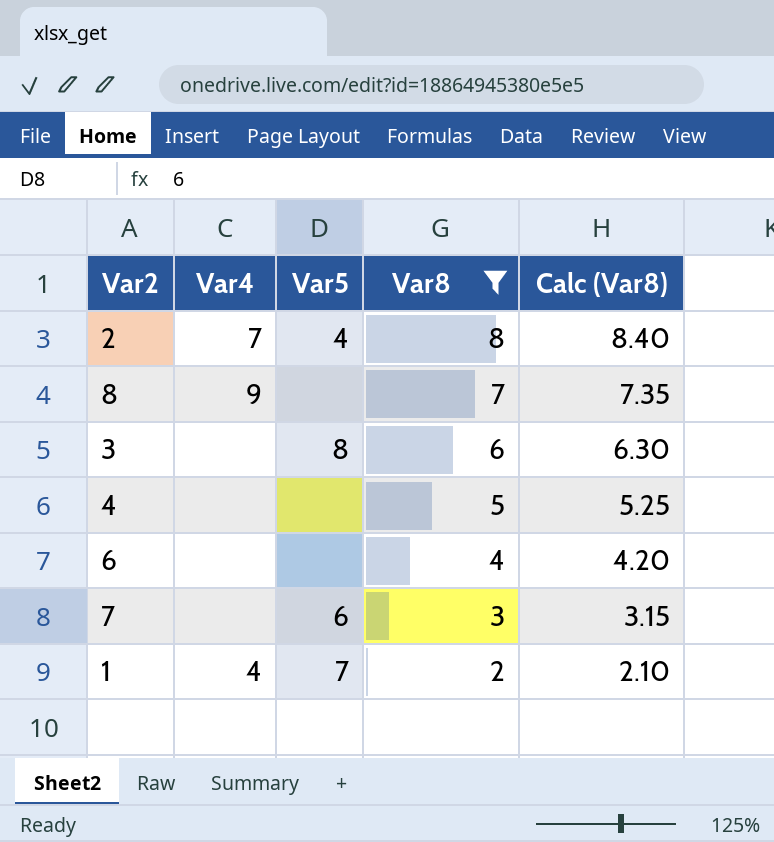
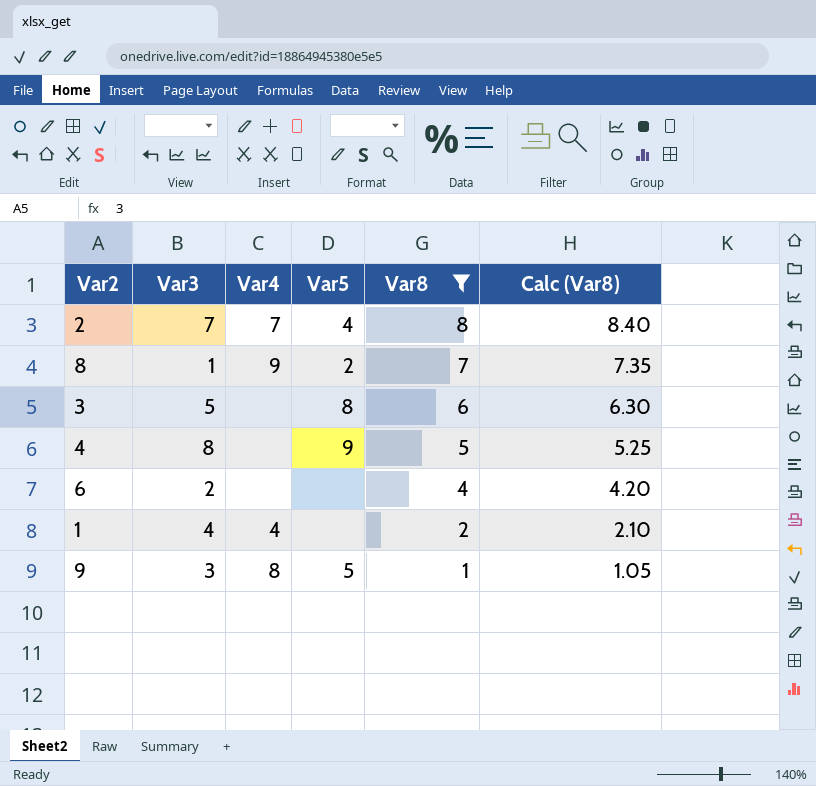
column Var3 | position: none -> 2
row 7: none | 6 | 3 | 3.15 -> none
8 | Var5: none -> 2
4 | Var5: none -> 9
1 | Var5: 7 -> none
row 9: none -> 3 | 8 | 5 | 1 | 1.05

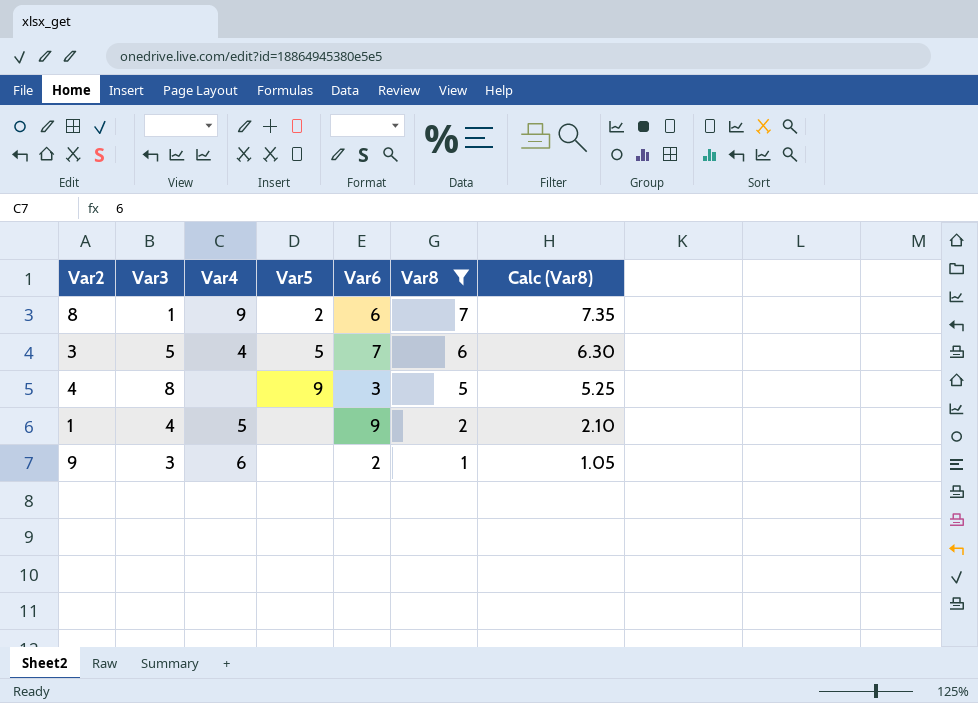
column Var6 | position: none -> 5
row 2: 7 | 7 | 4 | 8 | 8.40 -> none
row 6: 2 | none | none | 4 | 4.20 -> none
3 | Var4: none -> 4
3 | Var5: 8 -> 5
1 | Var4: 4 -> 5
9 | Var4: 8 -> 6
9 | Var5: 5 -> none

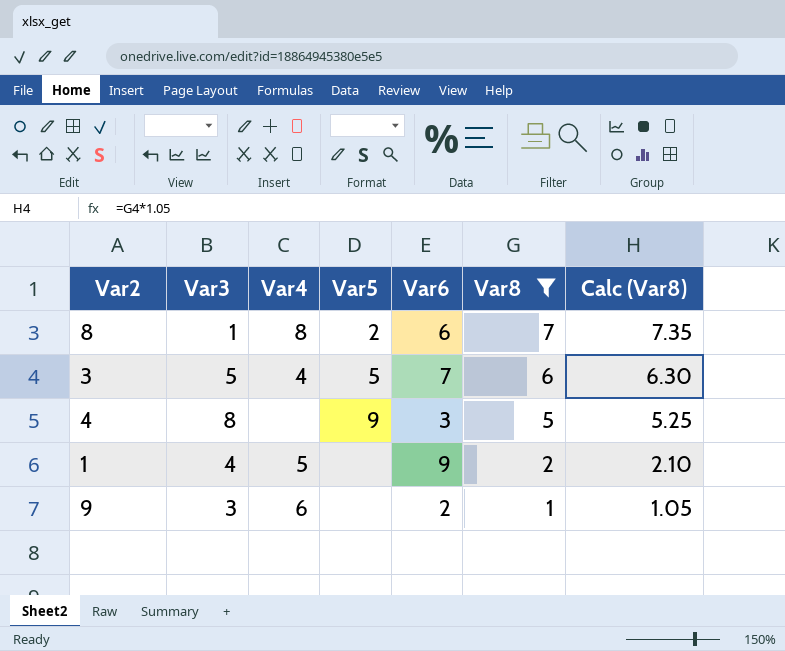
8 | Var4: 9 -> 8

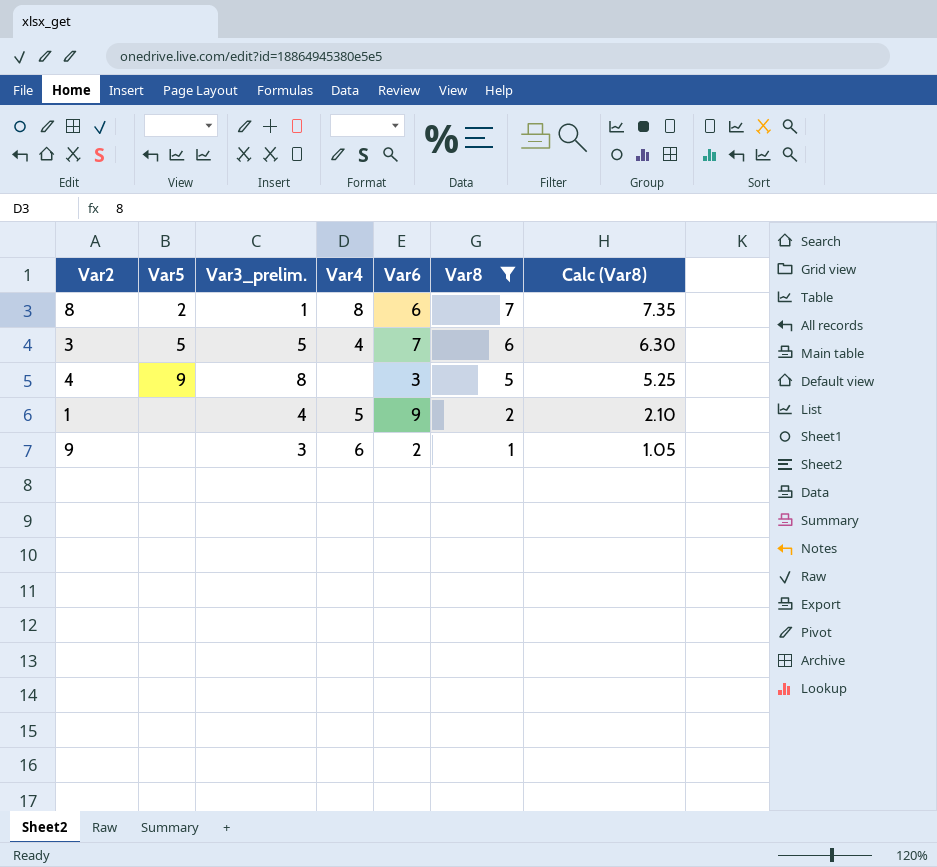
column Var5 | position: 4 -> 2
column name: Var3 -> Var3_prelim.

